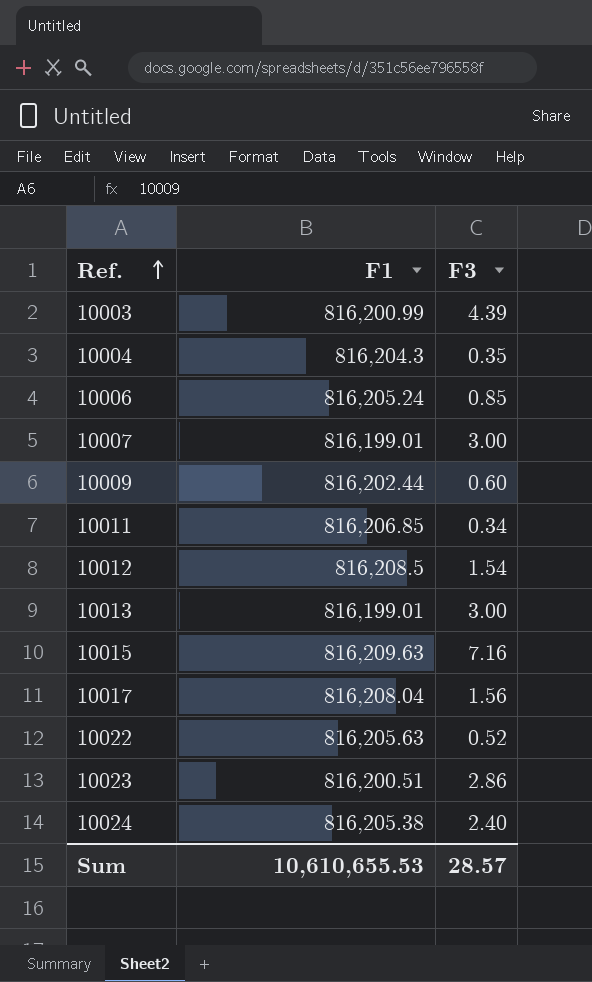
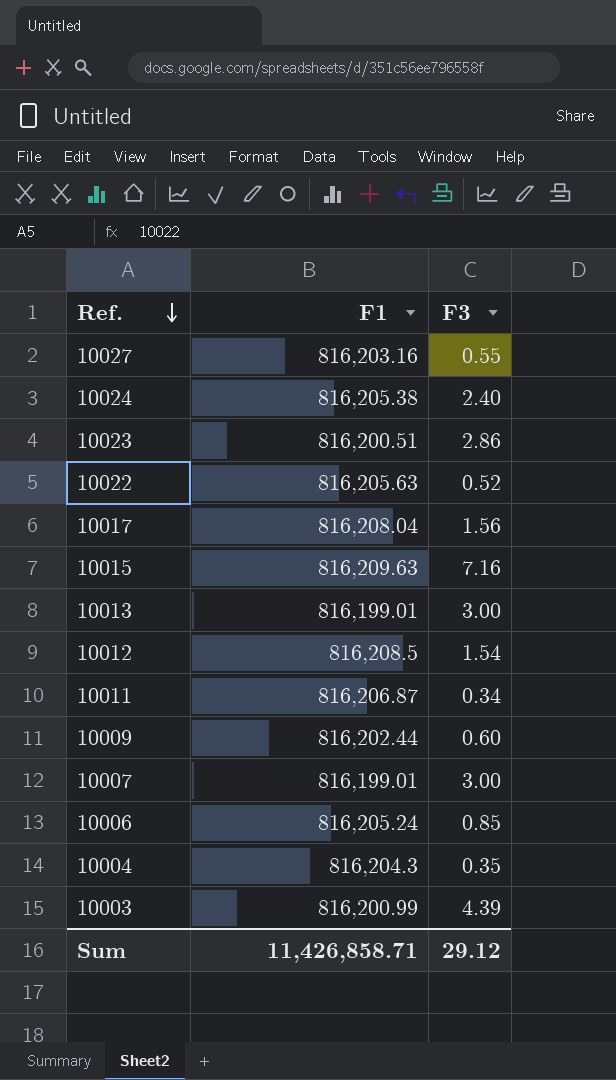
row order: Ref. ascending -> Ref. descending
row 10027: none -> 816,203.16 | 0.55
10011 | F1: 816,206.85 -> 816,206.87
Sum | F1: 10,610,655.53 -> 11,426,858.71
Sum | F3: 28.57 -> 29.12

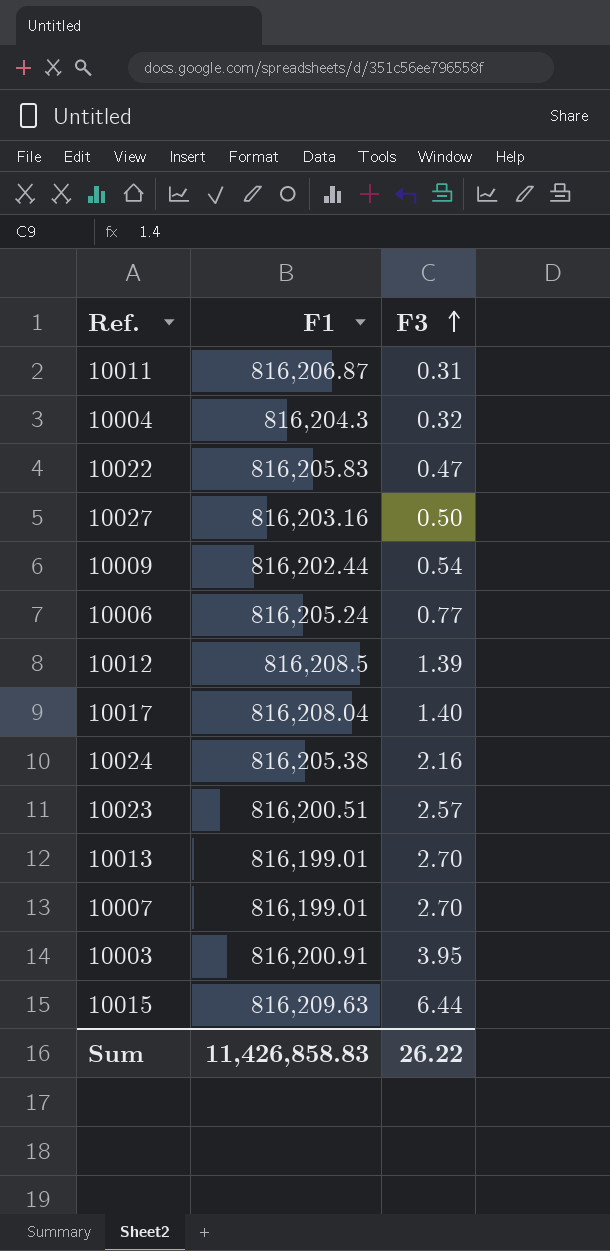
row order: Ref. descending -> F3 ascending
10011 | F3: 0.34 -> 0.31
10004 | F3: 0.35 -> 0.32
10022 | F1: 816,205.63 -> 816,205.83
10022 | F3: 0.52 -> 0.47
10027 | F3: 0.55 -> 0.50
10009 | F3: 0.60 -> 0.54
10006 | F3: 0.85 -> 0.77
10012 | F3: 1.54 -> 1.39
10017 | F3: 1.56 -> 1.40
10024 | F3: 2.40 -> 2.16
10023 | F3: 2.86 -> 2.57
10013 | F3: 3.00 -> 2.70
10007 | F3: 3.00 -> 2.70
10003 | F1: 816,200.99 -> 816,200.91
10003 | F3: 4.39 -> 3.95
10015 | F3: 7.16 -> 6.44
Sum | F1: 11,426,858.71 -> 11,426,858.83
Sum | F3: 29.12 -> 26.22

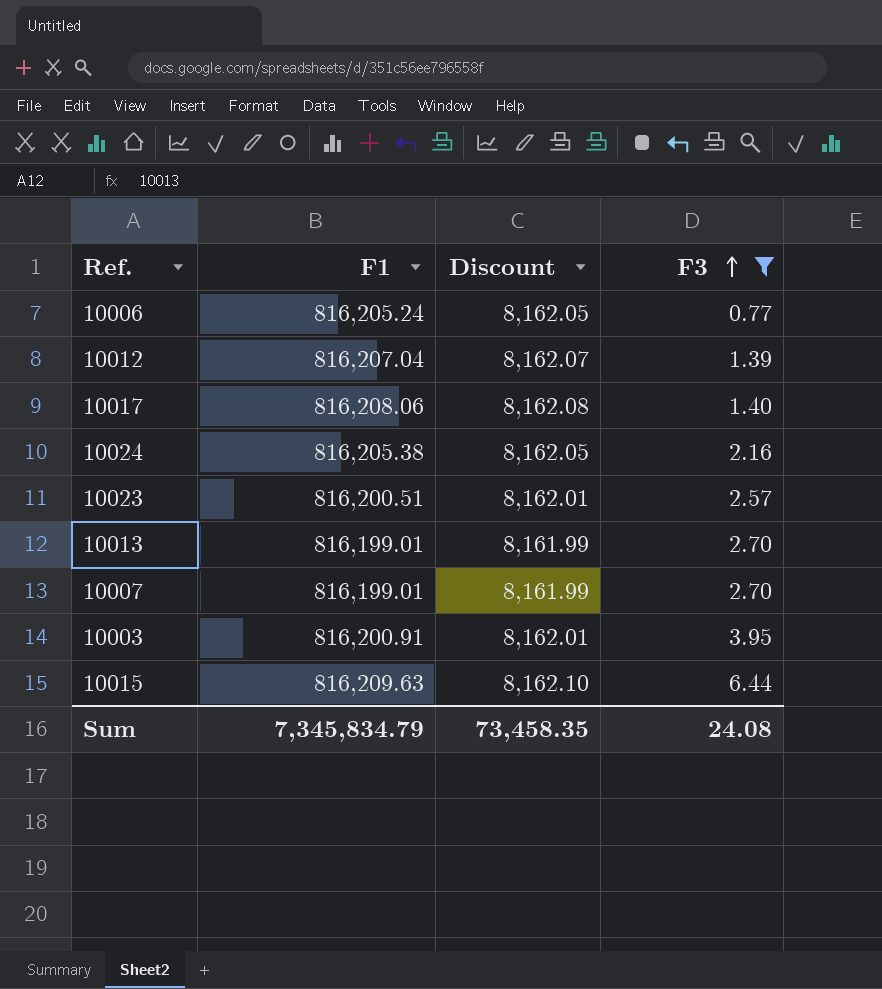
filter: none -> F3 >= 0.77
column Discount | formula: none -> [F1] * 0.01
10012 | F1: 816,208.5 -> 816,207.04
10017 | F1: 816,208.04 -> 816,208.06
Sum | F1: 11,426,858.83 -> 7,345,834.79
Sum | F3: 26.22 -> 24.08

